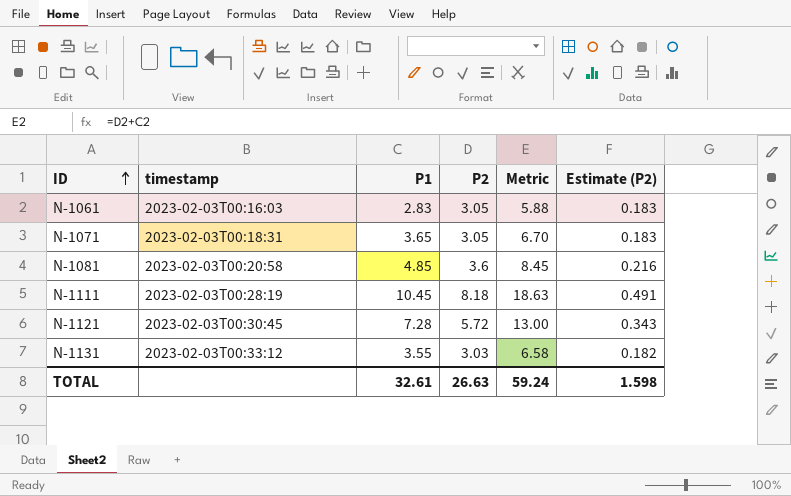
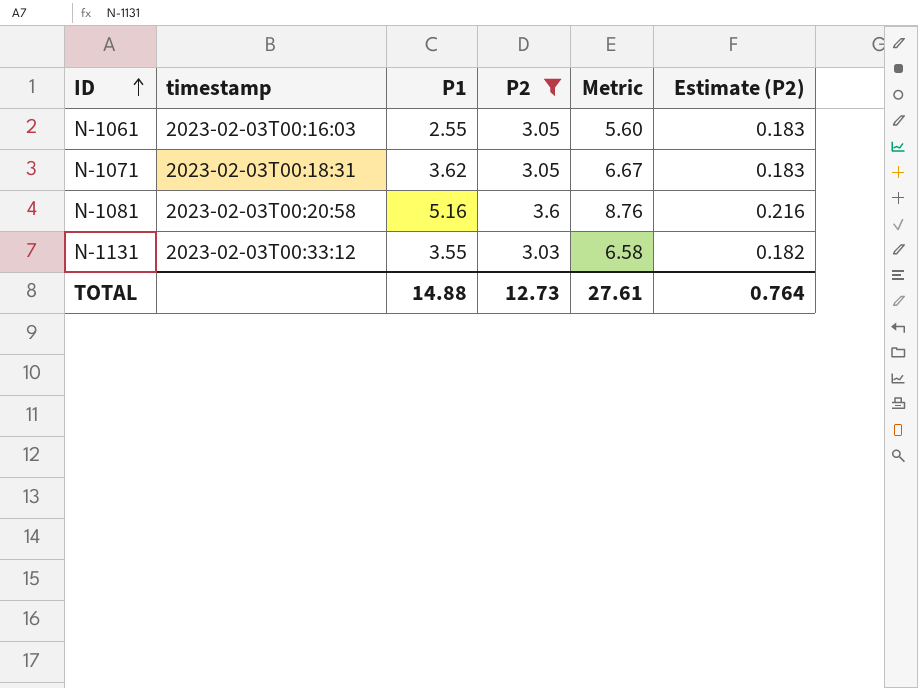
filter: none -> P2 <= 3.6
N-1061 | P1: 2.83 -> 2.55
N-1061 | Metric: 5.88 -> 5.60
N-1071 | P1: 3.65 -> 3.62
N-1071 | Metric: 6.70 -> 6.67
N-1081 | P1: 4.85 -> 5.16
N-1081 | Metric: 8.45 -> 8.76
TOTAL | P1: 32.61 -> 14.88
TOTAL | P2: 26.63 -> 12.73
TOTAL | Metric: 59.24 -> 27.61
TOTAL | Estimate (P2): 1.598 -> 0.764

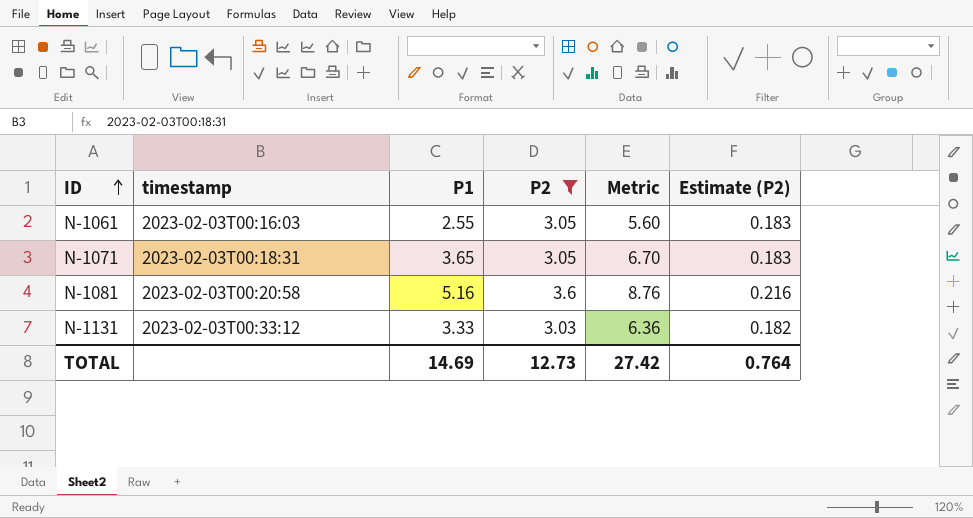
N-1071 | P1: 3.62 -> 3.65
N-1071 | Metric: 6.67 -> 6.70
N-1131 | P1: 3.55 -> 3.33
N-1131 | Metric: 6.58 -> 6.36
TOTAL | P1: 14.88 -> 14.69
TOTAL | Metric: 27.61 -> 27.42

